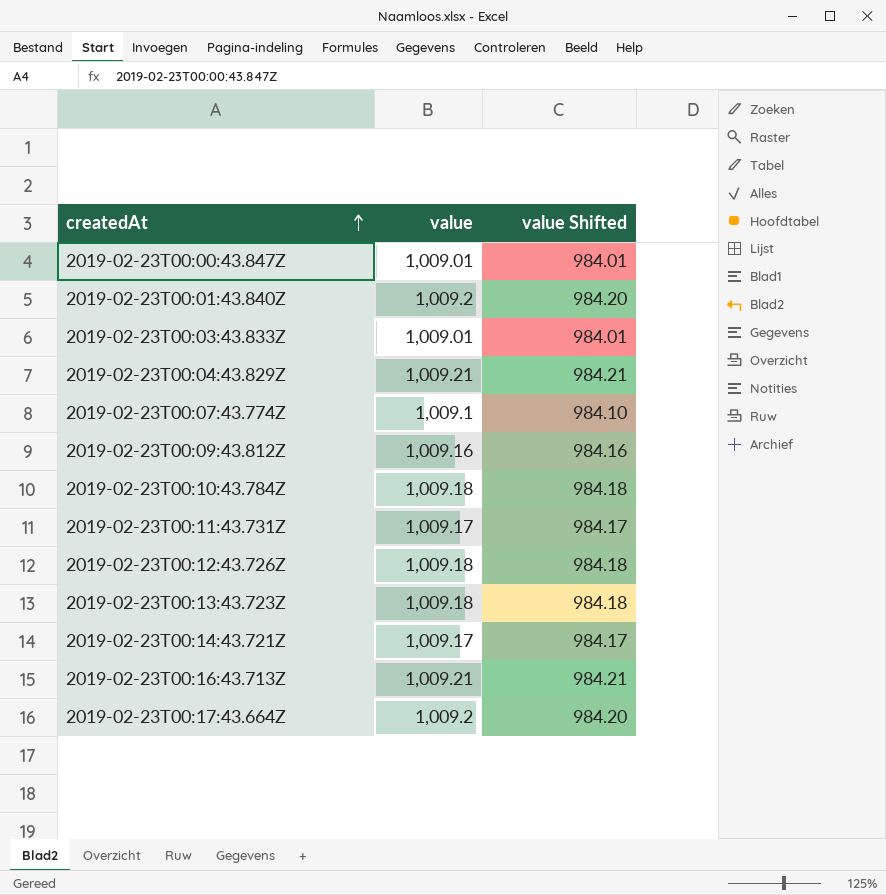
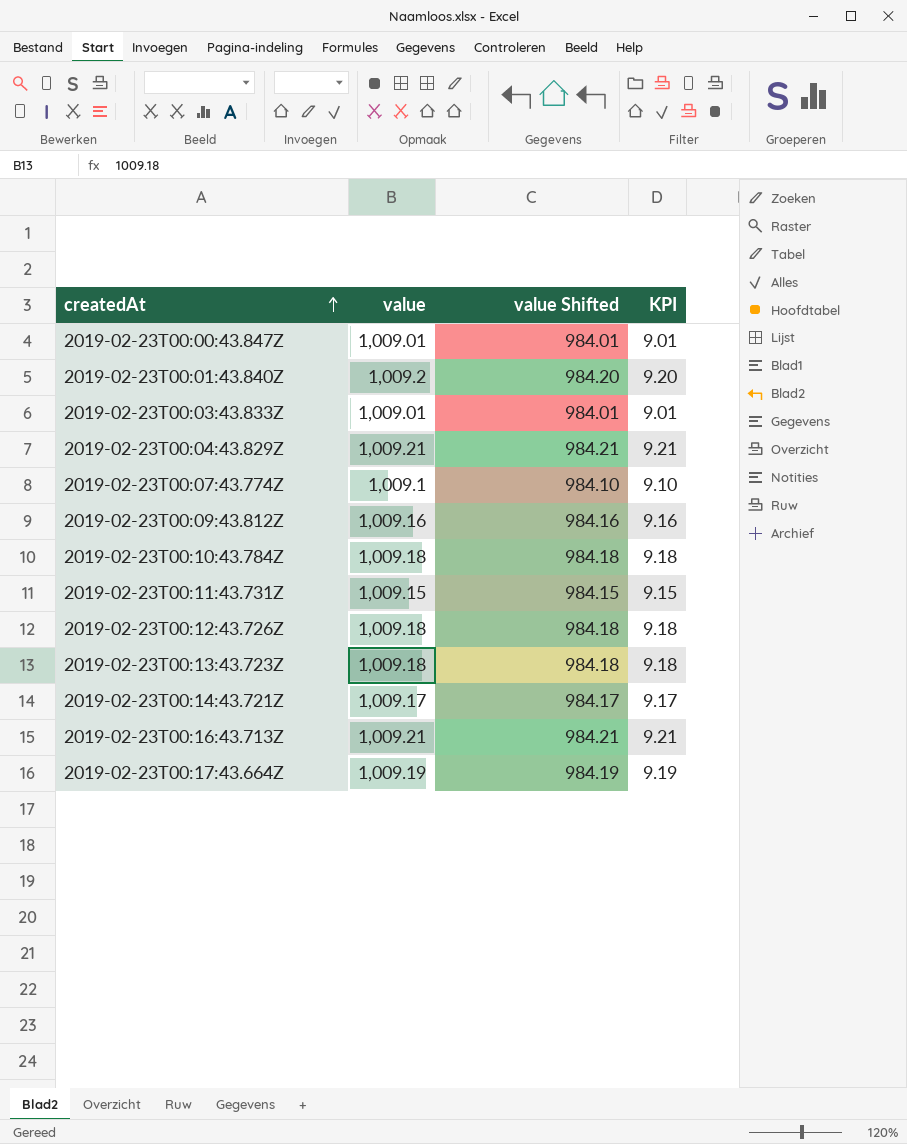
column KPI | formula: none -> [value] - 1000
2019-02-23T00:11:43.731Z | value: 1,009.17 -> 1,009.15
2019-02-23T00:11:43.731Z | value Shifted: 984.17 -> 984.15
2019-02-23T00:17:43.664Z | value: 1,009.2 -> 1,009.19
2019-02-23T00:17:43.664Z | value Shifted: 984.20 -> 984.19

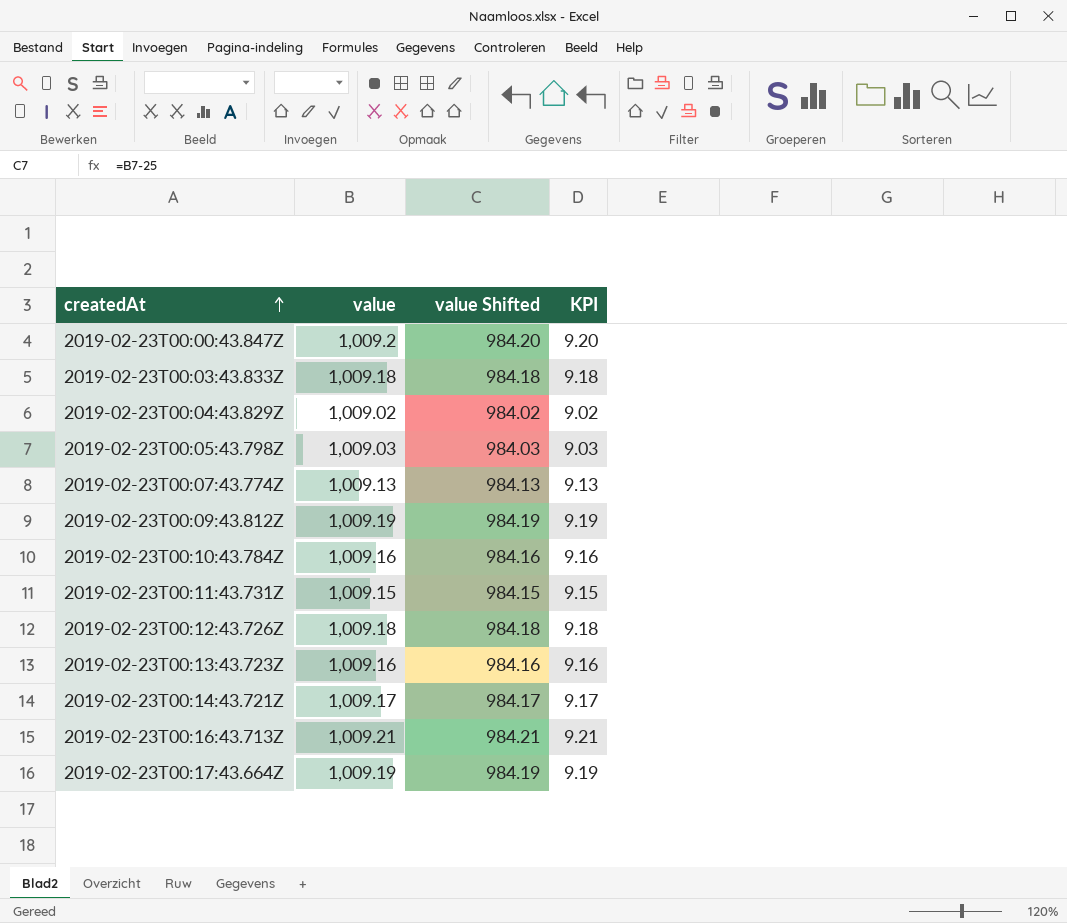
row 2019-02-23T00:01:43.840Z: 1,009.2 | 984.20 | 9.20 -> none
2019-02-23T00:00:43.847Z | value: 1,009.01 -> 1,009.2
2019-02-23T00:00:43.847Z | value Shifted: 984.01 -> 984.20
2019-02-23T00:00:43.847Z | KPI: 9.01 -> 9.20
2019-02-23T00:03:43.833Z | value: 1,009.01 -> 1,009.18
2019-02-23T00:03:43.833Z | value Shifted: 984.01 -> 984.18
2019-02-23T00:03:43.833Z | KPI: 9.01 -> 9.18
2019-02-23T00:04:43.829Z | value: 1,009.21 -> 1,009.02
2019-02-23T00:04:43.829Z | value Shifted: 984.21 -> 984.02
2019-02-23T00:04:43.829Z | KPI: 9.21 -> 9.02
row 2019-02-23T00:05:43.798Z: none -> 1,009.03 | 984.03 | 9.03
2019-02-23T00:07:43.774Z | value: 1,009.1 -> 1,009.13
2019-02-23T00:07:43.774Z | value Shifted: 984.10 -> 984.13
2019-02-23T00:07:43.774Z | KPI: 9.10 -> 9.13
2019-02-23T00:09:43.812Z | value: 1,009.16 -> 1,009.19
2019-02-23T00:09:43.812Z | value Shifted: 984.16 -> 984.19
2019-02-23T00:09:43.812Z | KPI: 9.16 -> 9.19
2019-02-23T00:10:43.784Z | value: 1,009.18 -> 1,009.16
2019-02-23T00:10:43.784Z | value Shifted: 984.18 -> 984.16
2019-02-23T00:10:43.784Z | KPI: 9.18 -> 9.16
2019-02-23T00:13:43.723Z | value: 1,009.18 -> 1,009.16
2019-02-23T00:13:43.723Z | value Shifted: 984.18 -> 984.16
2019-02-23T00:13:43.723Z | KPI: 9.18 -> 9.16

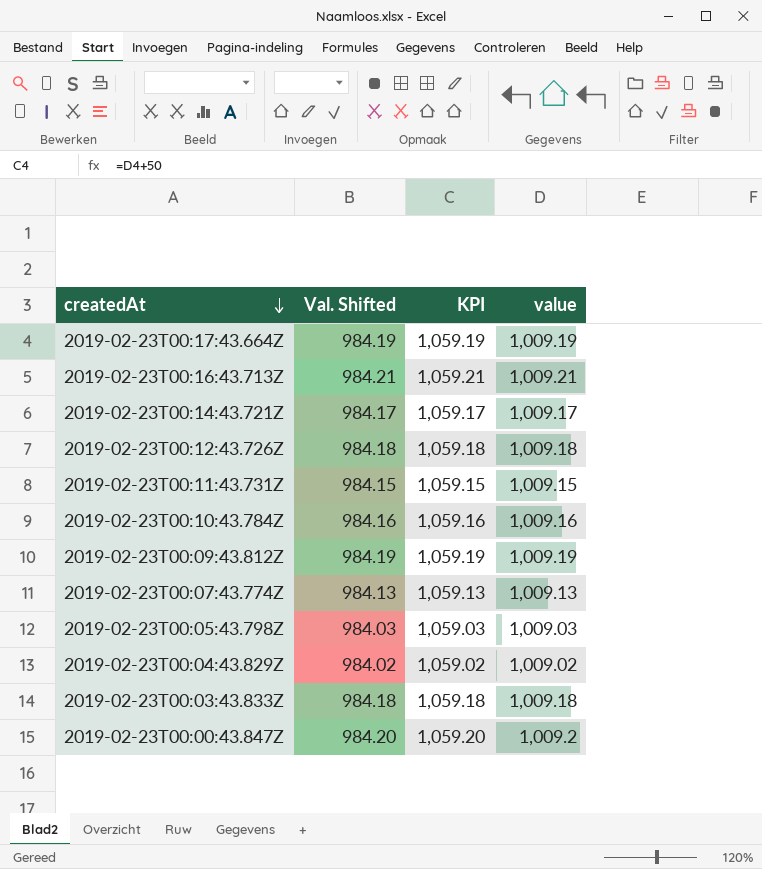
row order: createdAt ascending -> createdAt descending
column name: value Shifted -> Val. Shifted
column KPI | formula: [value] - 1000 -> [value] + 50
column value | position: 2 -> 4
row 2019-02-23T00:13:43.723Z: 1,009.16 | 984.16 | 9.16 -> none

